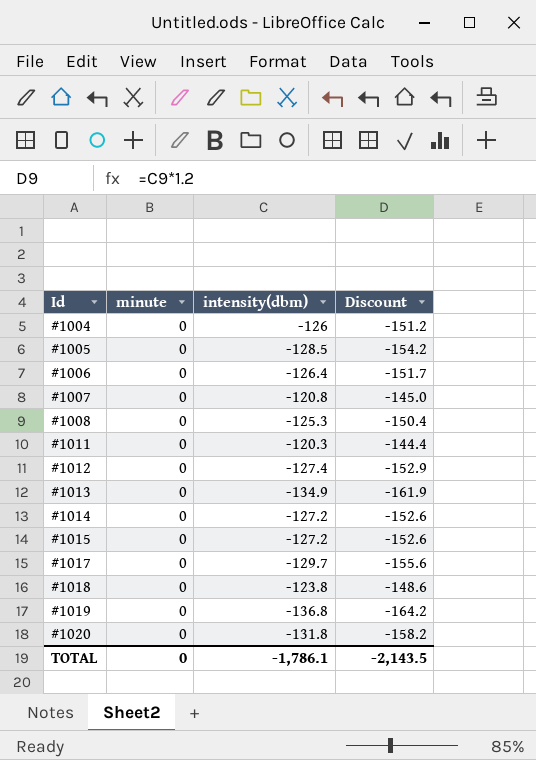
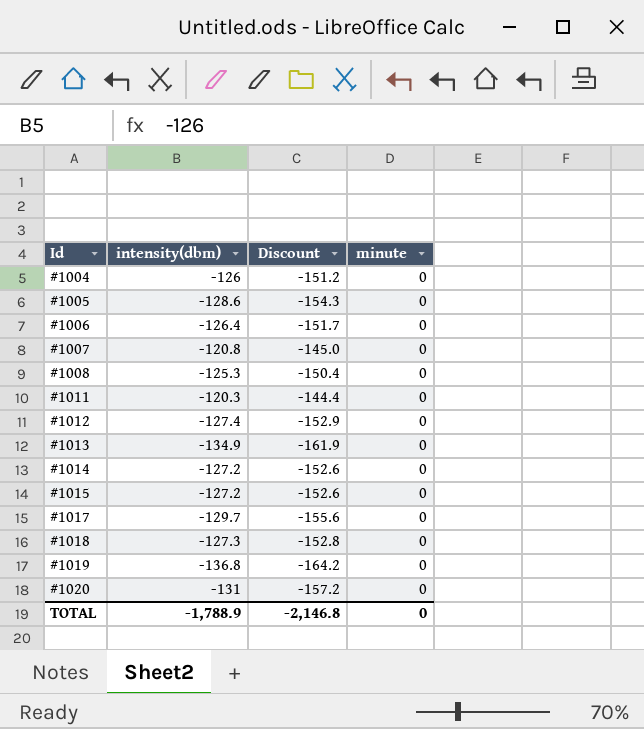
column minute | position: 2 -> 4
#1005 | intensity(dbm): -128.5 -> -128.6
#1005 | Discount: -154.2 -> -154.3
#1018 | intensity(dbm): -123.8 -> -127.3
#1018 | Discount: -148.6 -> -152.8
#1020 | intensity(dbm): -131.8 -> -131
#1020 | Discount: -158.2 -> -157.2
TOTAL | intensity(dbm): -1,786.1 -> -1,788.9
TOTAL | Discount: -2,143.5 -> -2,146.8

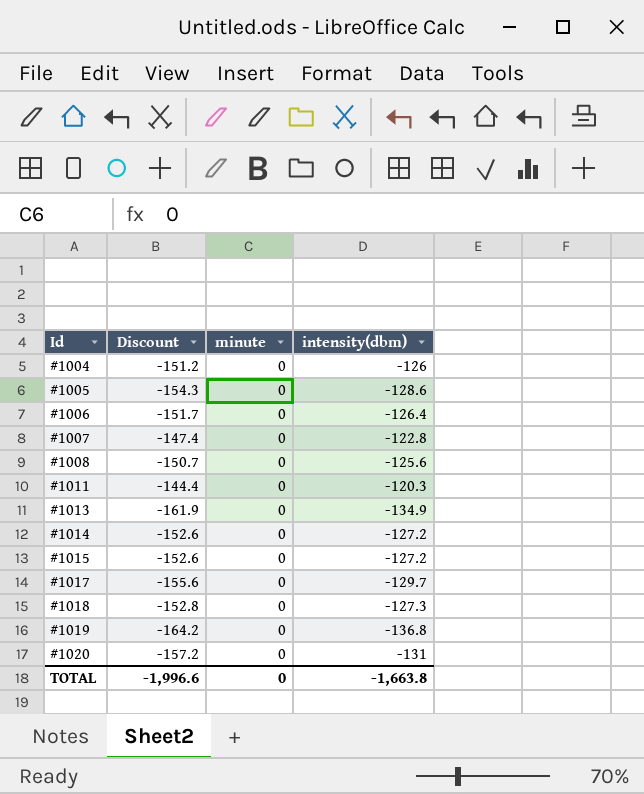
column intensity(dbm) | position: 2 -> 4
row #1012: -127.4 | -152.9 | 0 -> none
#1007 | Discount: -145.0 -> -147.4
#1007 | intensity(dbm): -120.8 -> -122.8
#1008 | Discount: -150.4 -> -150.7
#1008 | intensity(dbm): -125.3 -> -125.6
TOTAL | Discount: -2,146.8 -> -1,996.6
TOTAL | intensity(dbm): -1,788.9 -> -1,663.8

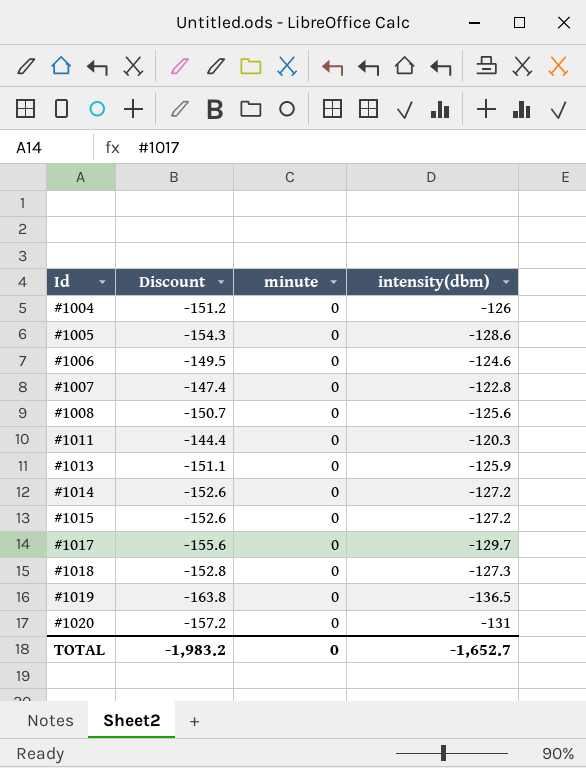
#1006 | Discount: -151.7 -> -149.5
#1006 | intensity(dbm): -126.4 -> -124.6
#1013 | Discount: -161.9 -> -151.1
#1013 | intensity(dbm): -134.9 -> -125.9
#1019 | Discount: -164.2 -> -163.8
#1019 | intensity(dbm): -136.8 -> -136.5
TOTAL | Discount: -1,996.6 -> -1,983.2
TOTAL | intensity(dbm): -1,663.8 -> -1,652.7

